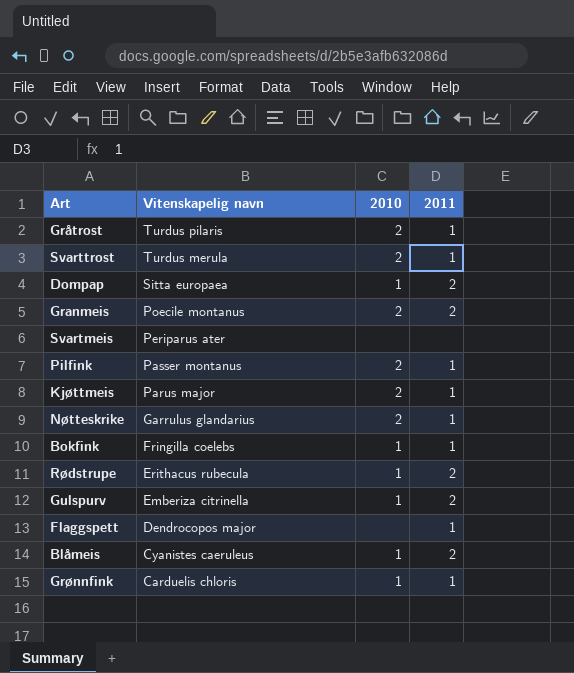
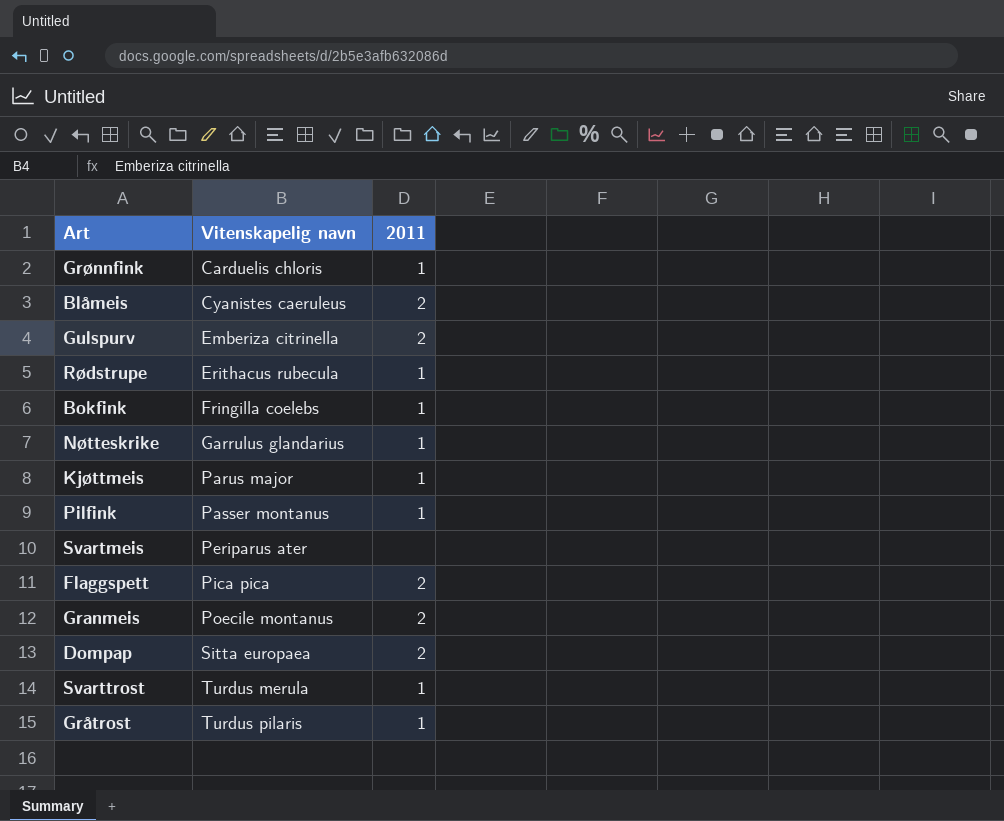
row order: Vitenskapelig navn descending -> Vitenskapelig navn ascending
column 2010 | position: 3 -> none
Rødstrupe | 2011: 2 -> 1
Flaggspett | Vitenskapelig navn: Dendrocopos major -> Pica pica
Flaggspett | 2011: 1 -> 2

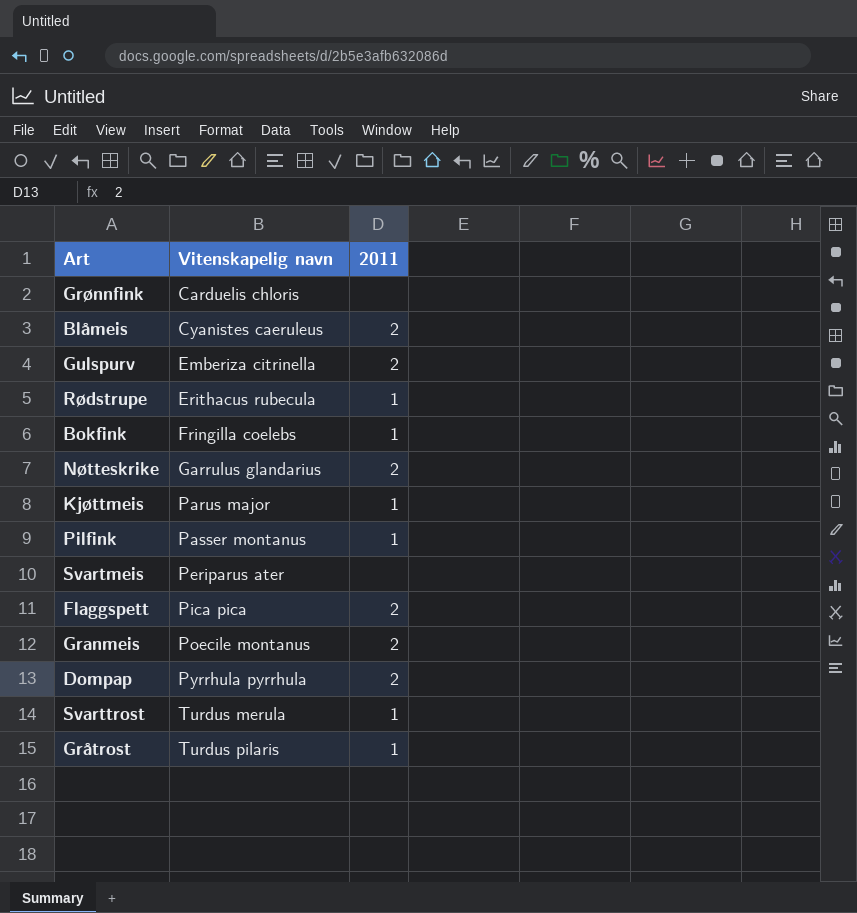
Grønnfink | 2011: 1 -> none
Nøtteskrike | 2011: 1 -> 2
Dompap | Vitenskapelig navn: Sitta europaea -> Pyrrhula pyrrhula

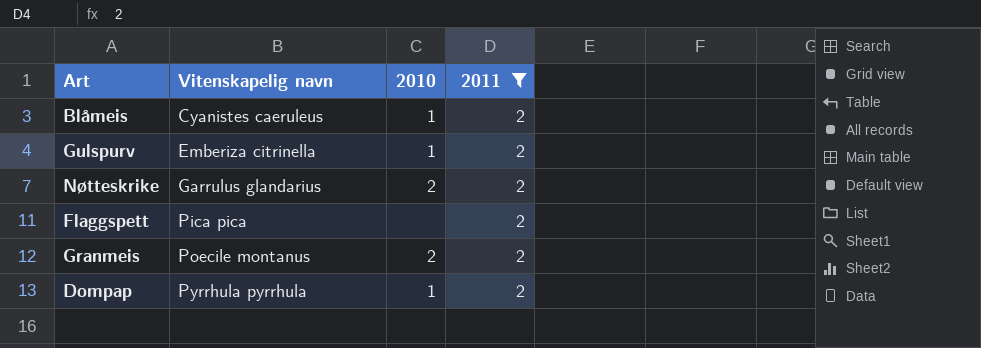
filter: none -> 2011 = 2
column 2010 | position: none -> 3

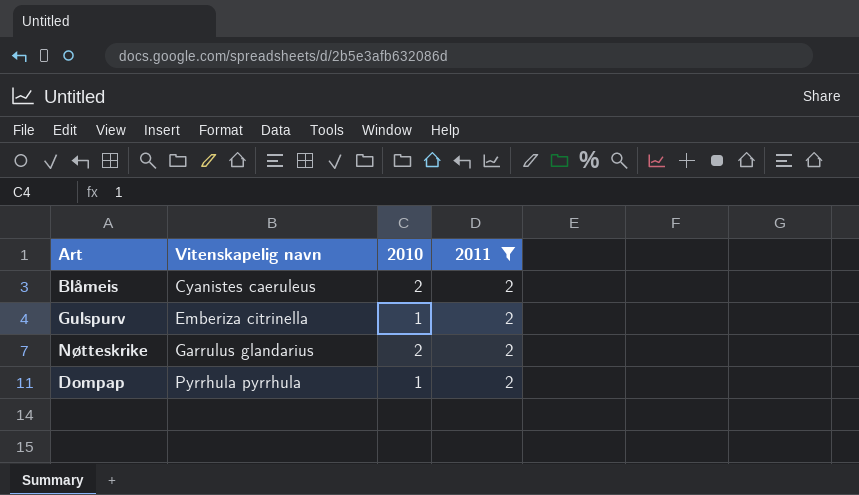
row Flaggspett: Pica pica | none | 2 -> none
row Granmeis: Poecile montanus | 2 | 2 -> none
Blåmeis | 2010: 1 -> 2

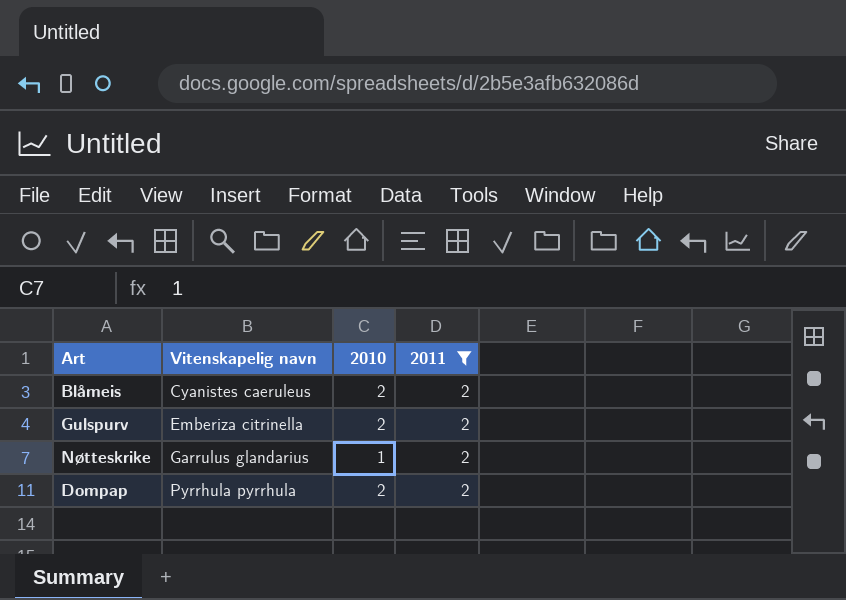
Gulspurv | 2010: 1 -> 2
Nøtteskrike | 2010: 2 -> 1
Dompap | 2010: 1 -> 2

